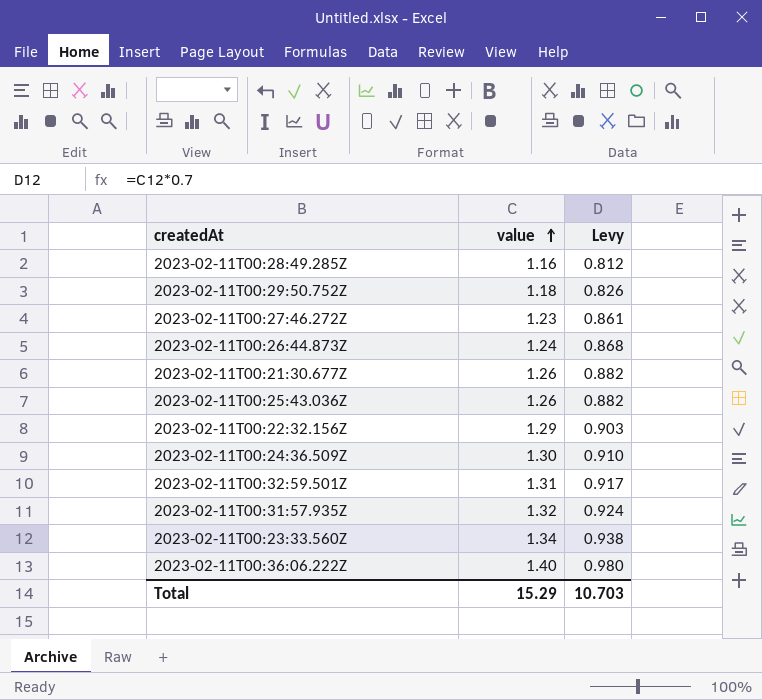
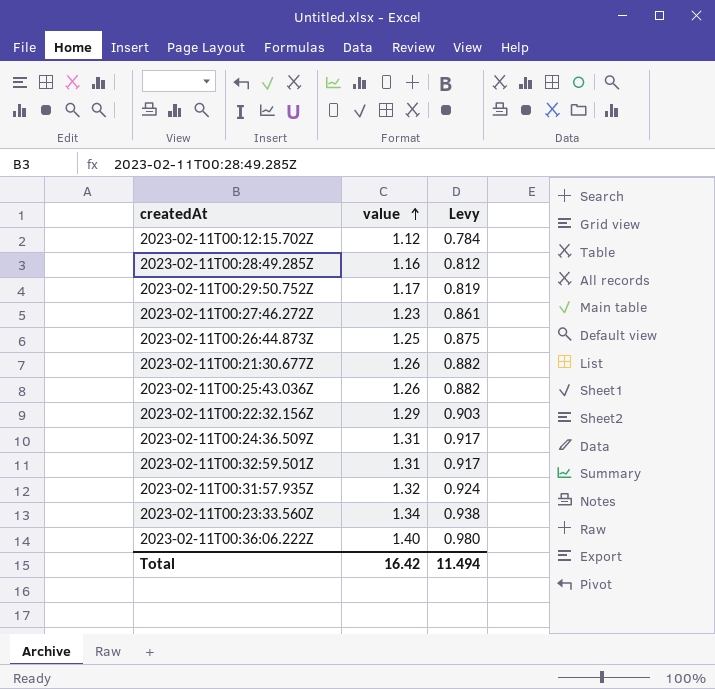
row 2023-02-11T00:12:15.702Z: none -> 1.12 | 0.784
2023-02-11T00:29:50.752Z | value: 1.18 -> 1.17
2023-02-11T00:29:50.752Z | Levy: 0.826 -> 0.819
2023-02-11T00:26:44.873Z | value: 1.24 -> 1.25
2023-02-11T00:26:44.873Z | Levy: 0.868 -> 0.875
2023-02-11T00:24:36.509Z | value: 1.30 -> 1.31
2023-02-11T00:24:36.509Z | Levy: 0.910 -> 0.917
Total | value: 15.29 -> 16.42
Total | Levy: 10.703 -> 11.494

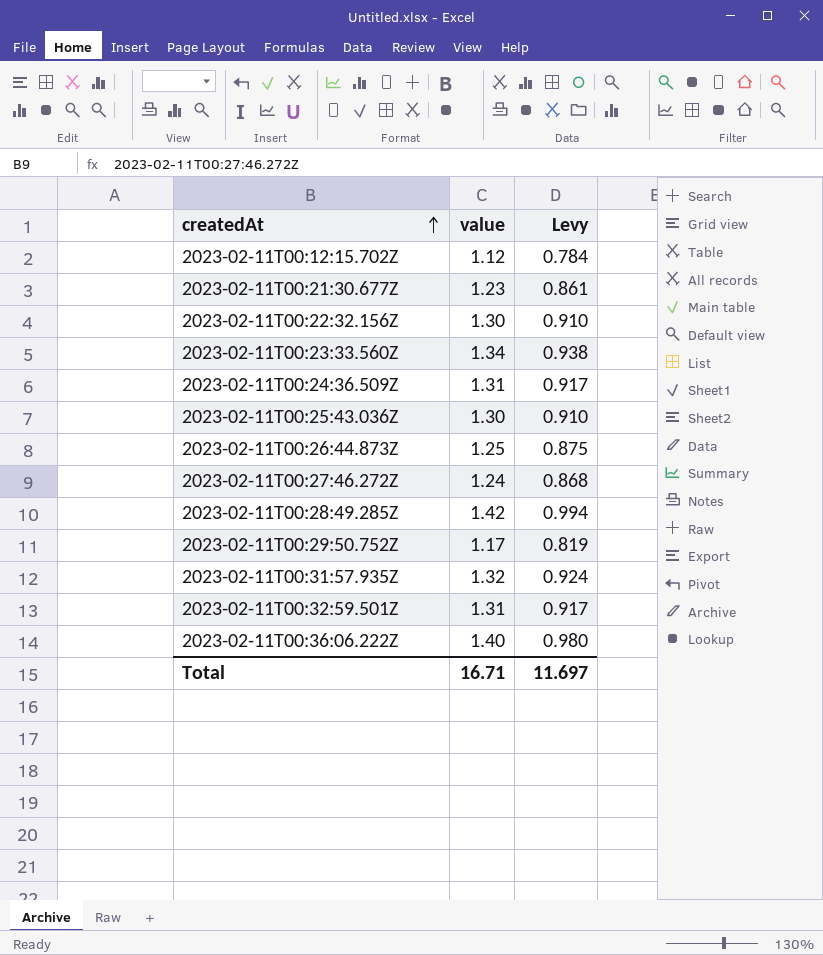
row order: value ascending -> createdAt ascending
2023-02-11T00:21:30.677Z | value: 1.26 -> 1.23
2023-02-11T00:21:30.677Z | Levy: 0.882 -> 0.861
2023-02-11T00:22:32.156Z | value: 1.29 -> 1.30
2023-02-11T00:22:32.156Z | Levy: 0.903 -> 0.910
2023-02-11T00:25:43.036Z | value: 1.26 -> 1.30
2023-02-11T00:25:43.036Z | Levy: 0.882 -> 0.910
2023-02-11T00:27:46.272Z | value: 1.23 -> 1.24
2023-02-11T00:27:46.272Z | Levy: 0.861 -> 0.868
2023-02-11T00:28:49.285Z | value: 1.16 -> 1.42
2023-02-11T00:28:49.285Z | Levy: 0.812 -> 0.994
Total | value: 16.42 -> 16.71
Total | Levy: 11.494 -> 11.697

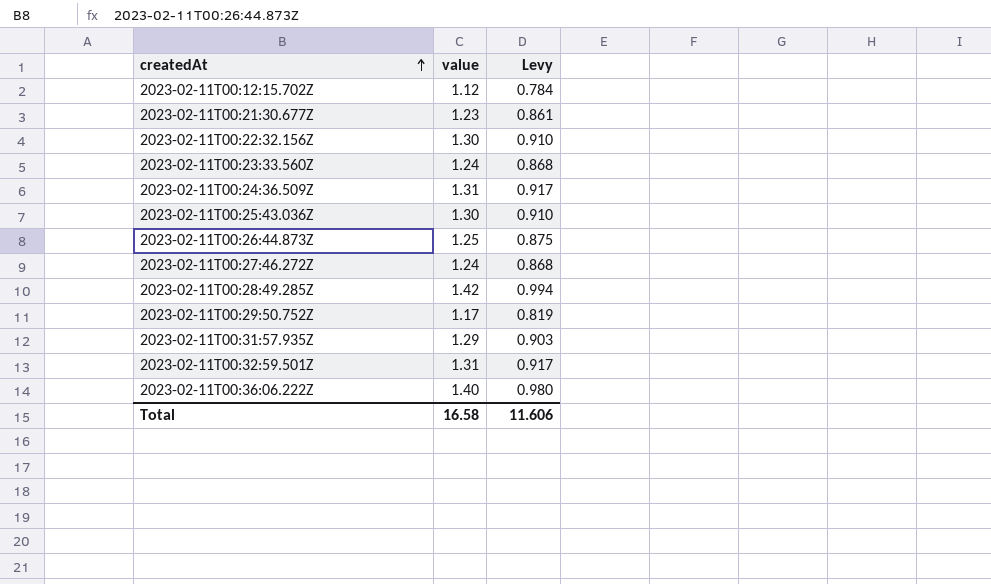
2023-02-11T00:23:33.560Z | value: 1.34 -> 1.24
2023-02-11T00:23:33.560Z | Levy: 0.938 -> 0.868
2023-02-11T00:31:57.935Z | value: 1.32 -> 1.29
2023-02-11T00:31:57.935Z | Levy: 0.924 -> 0.903
Total | value: 16.71 -> 16.58
Total | Levy: 11.697 -> 11.606

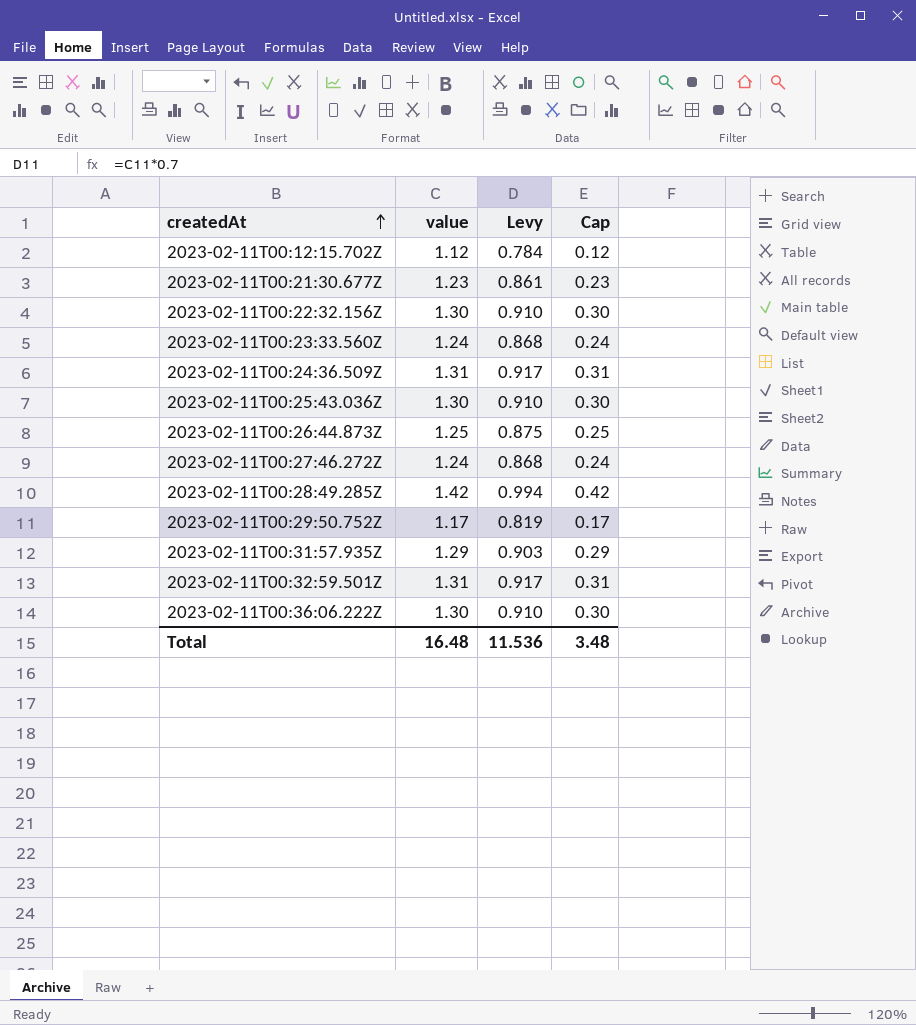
column Cap | formula: none -> [value] - 1
2023-02-11T00:36:06.222Z | value: 1.40 -> 1.30
2023-02-11T00:36:06.222Z | Levy: 0.980 -> 0.910
Total | value: 16.58 -> 16.48
Total | Levy: 11.606 -> 11.536

